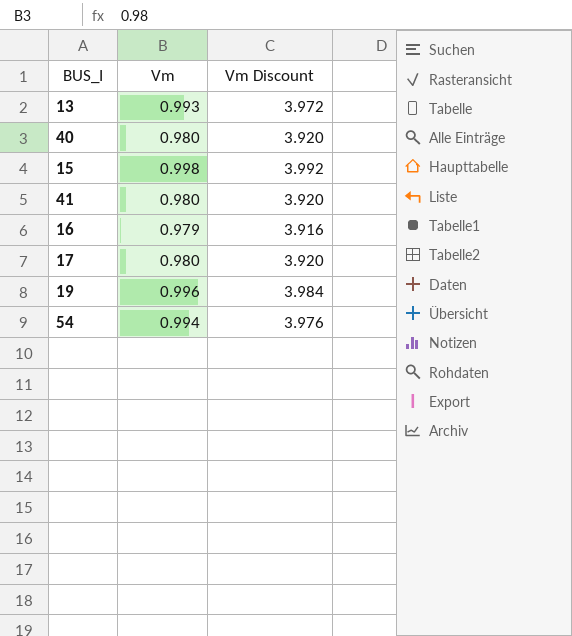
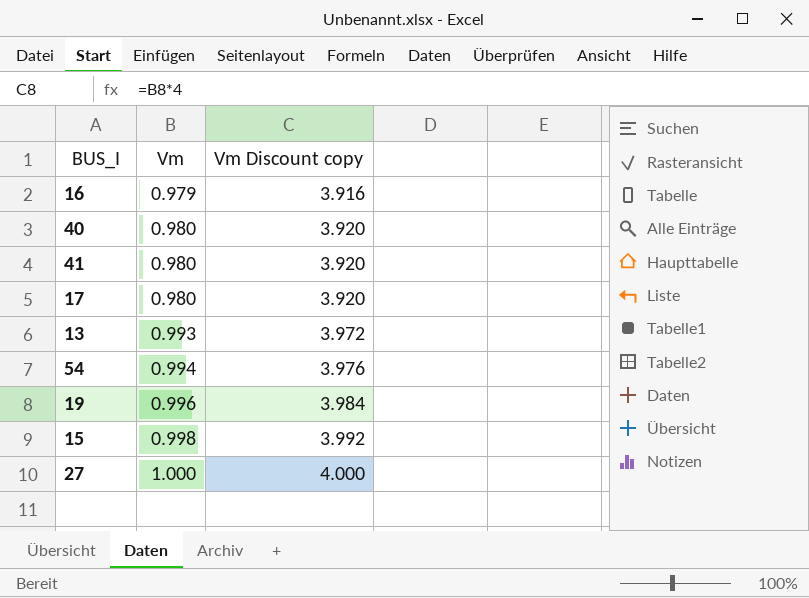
row order: none -> Vm ascending
column name: Vm Discount -> Vm Discount copy
row 27: none -> 1.000 | 4.000

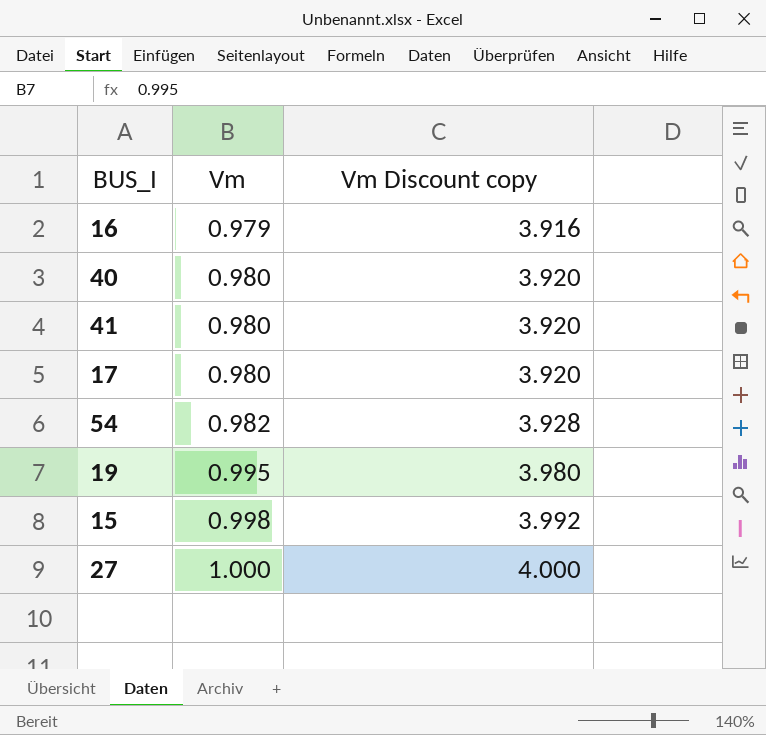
row 13: 0.993 | 3.972 -> none
54 | Vm: 0.994 -> 0.982
54 | Vm Discount copy: 3.976 -> 3.928
19 | Vm: 0.996 -> 0.995
19 | Vm Discount copy: 3.984 -> 3.980

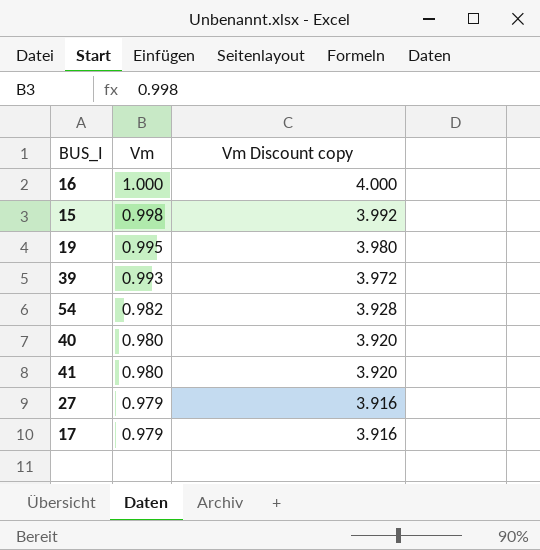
row order: Vm ascending -> Vm descending
16 | Vm: 0.979 -> 1.000
16 | Vm Discount copy: 3.916 -> 4.000
row 39: none -> 0.993 | 3.972
27 | Vm: 1.000 -> 0.979
27 | Vm Discount copy: 4.000 -> 3.916
17 | Vm: 0.980 -> 0.979
17 | Vm Discount copy: 3.920 -> 3.916

